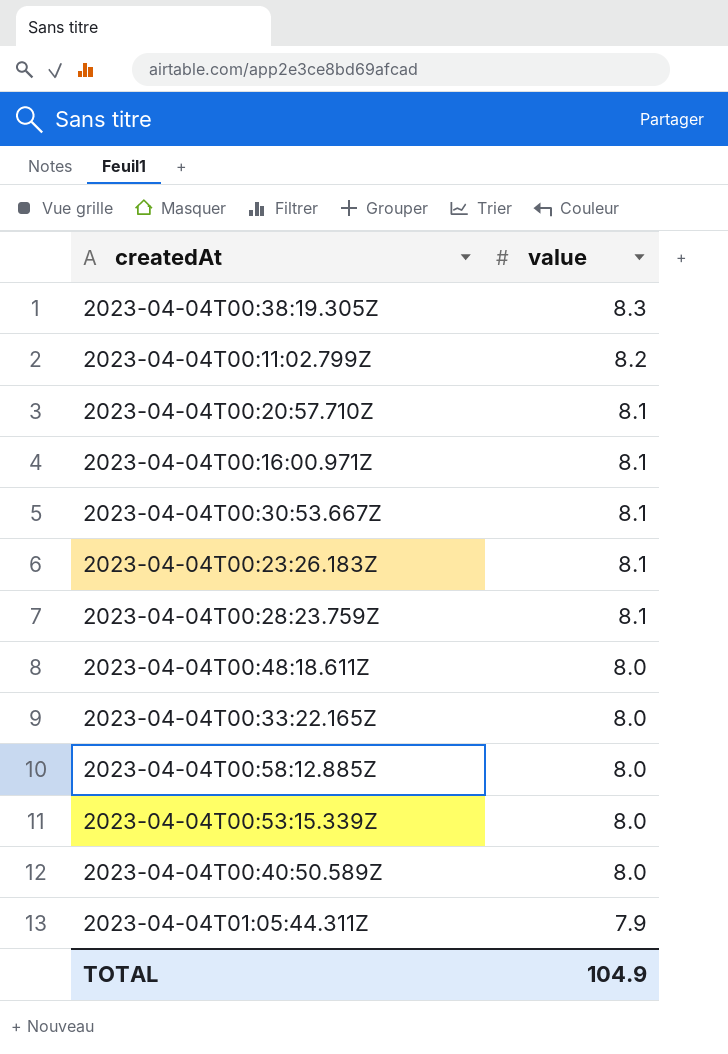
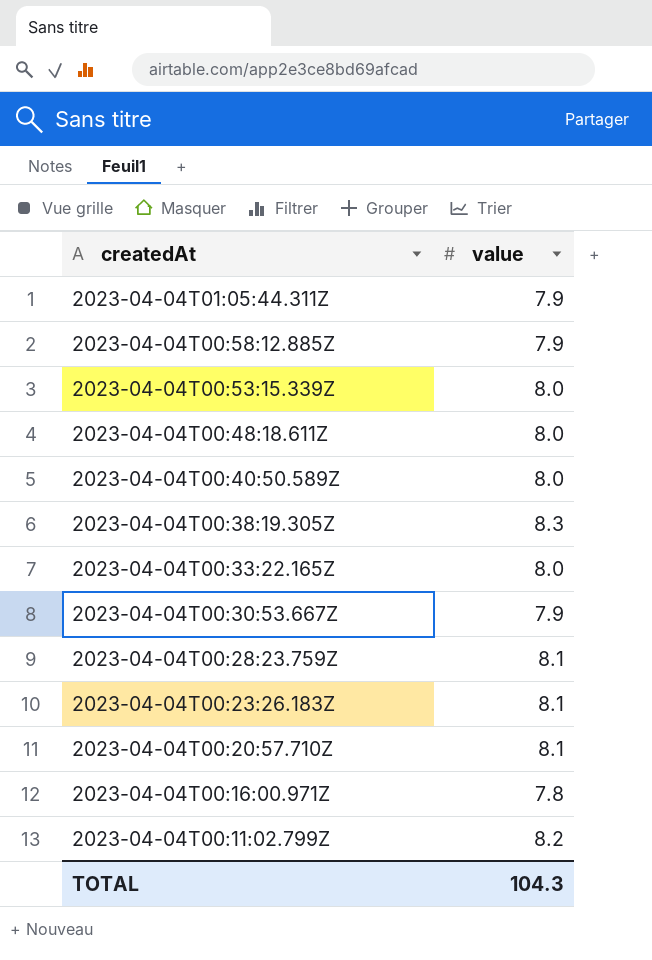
row order: value descending -> createdAt descending
2023-04-04T00:58:12.885Z | value: 8.0 -> 7.9
2023-04-04T00:30:53.667Z | value: 8.1 -> 7.9
2023-04-04T00:16:00.971Z | value: 8.1 -> 7.8
TOTAL | value: 104.9 -> 104.3

